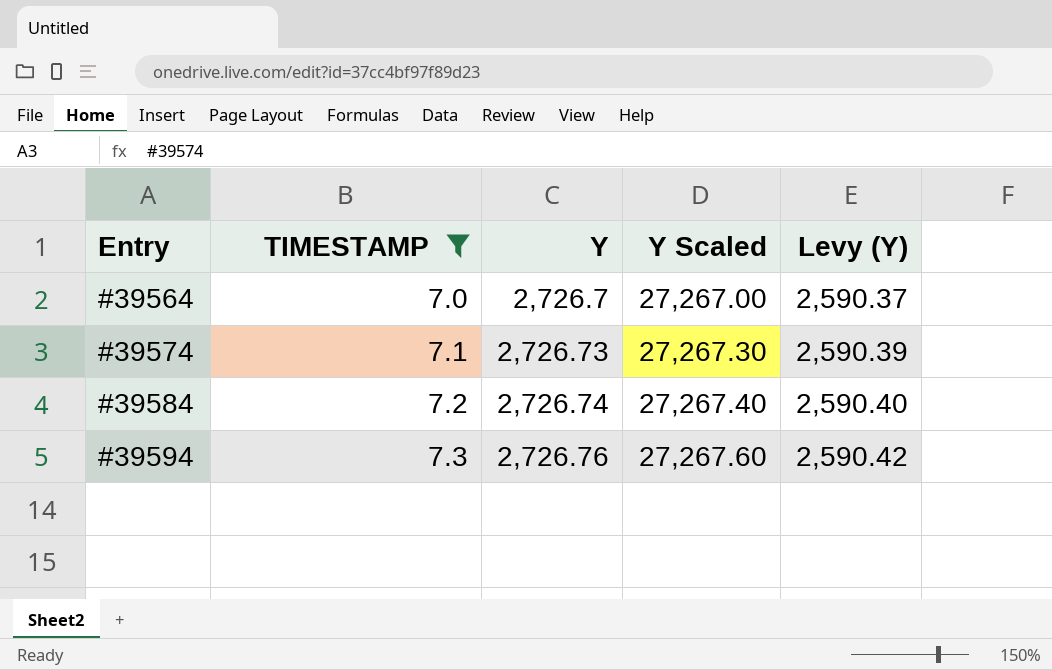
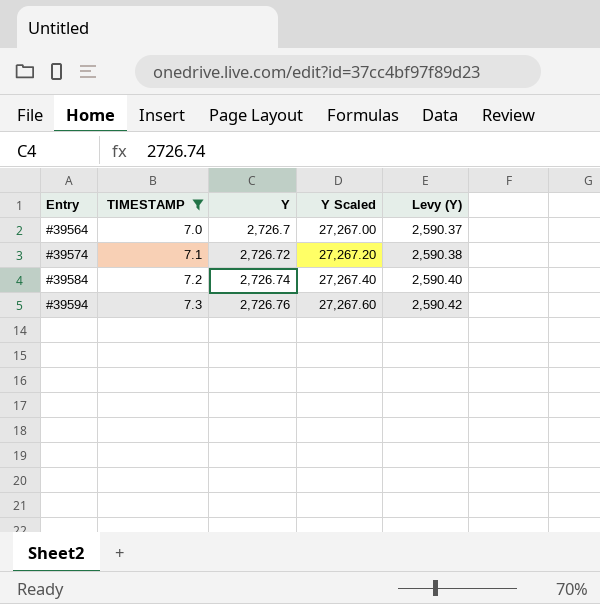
#39574 | Y: 2,726.73 -> 2,726.72
#39574 | Y Scaled: 27,267.30 -> 27,267.20
#39574 | Levy (Y): 2,590.39 -> 2,590.38

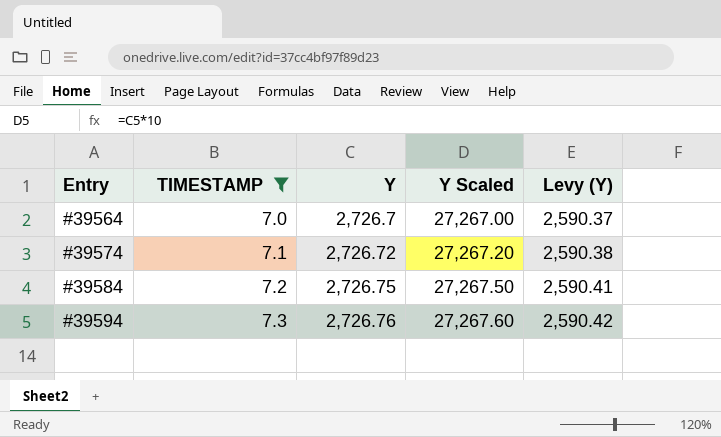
#39584 | Y: 2,726.74 -> 2,726.75
#39584 | Y Scaled: 27,267.40 -> 27,267.50
#39584 | Levy (Y): 2,590.40 -> 2,590.41

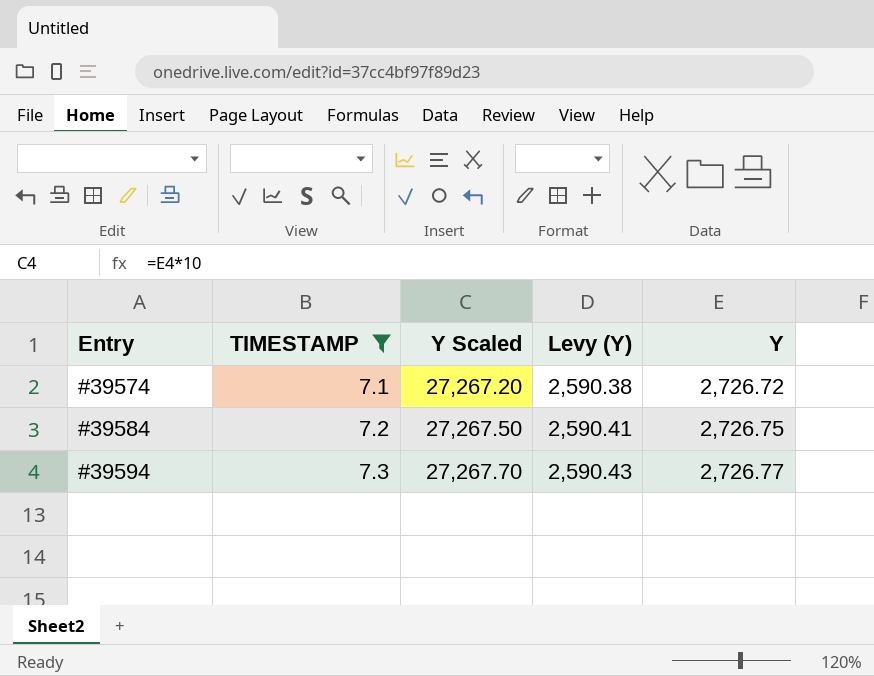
column Y | position: 3 -> 5
row #39564: 7.0 | 2,726.7 | 27,267.00 | 2,590.37 -> none
#39594 | Y Scaled: 27,267.60 -> 27,267.70
#39594 | Levy (Y): 2,590.42 -> 2,590.43
#39594 | Y: 2,726.76 -> 2,726.77

